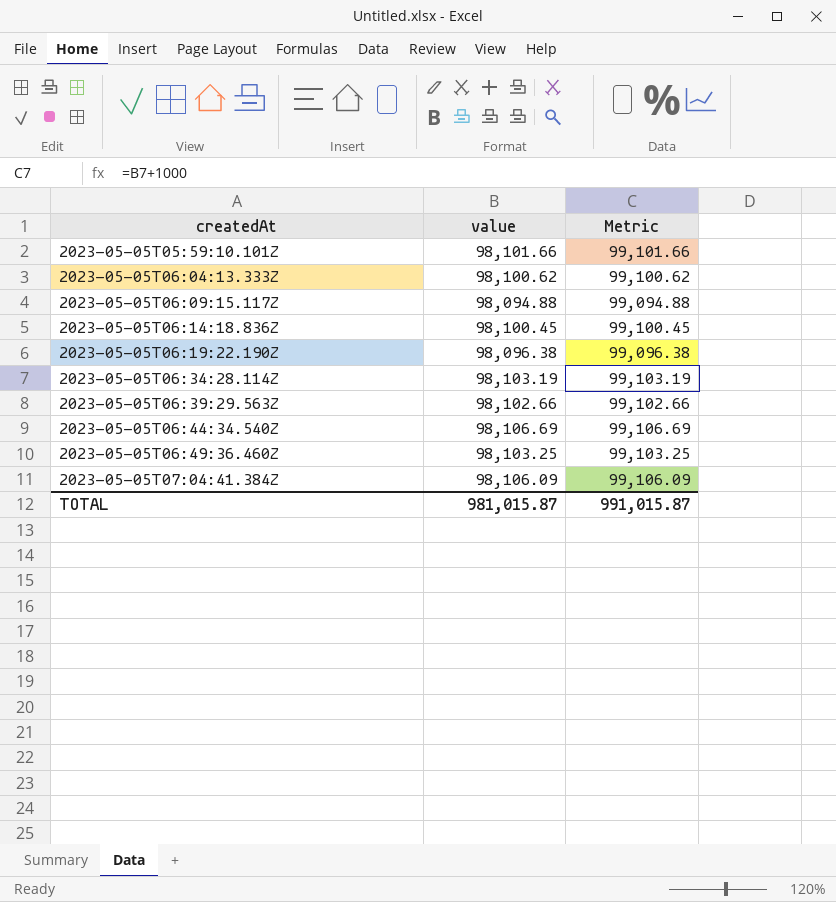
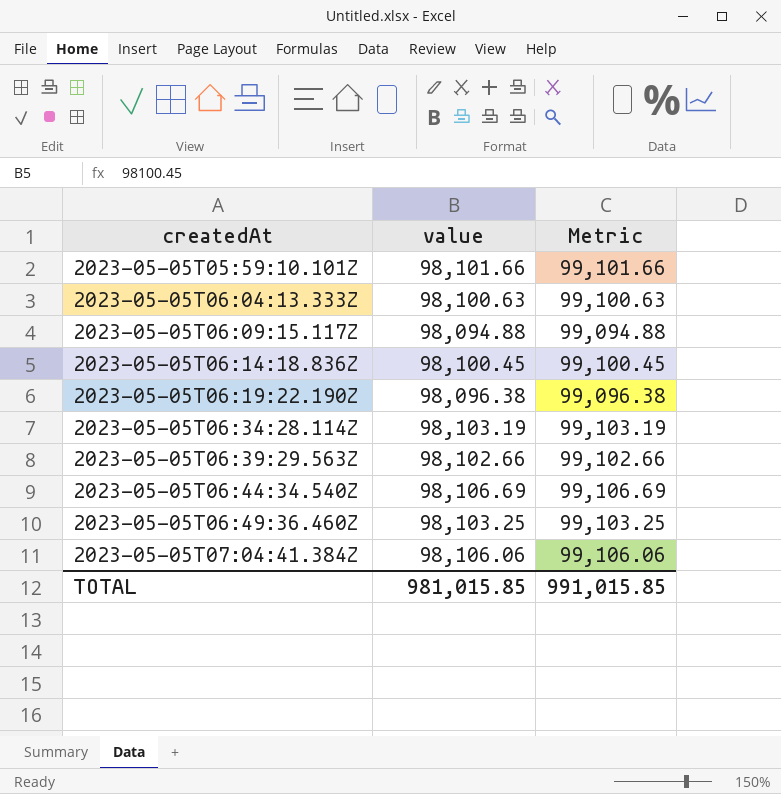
2023-05-05T06:04:13.333Z | value: 98,100.62 -> 98,100.63
2023-05-05T06:04:13.333Z | Metric: 99,100.62 -> 99,100.63
2023-05-05T07:04:41.384Z | value: 98,106.09 -> 98,106.06
2023-05-05T07:04:41.384Z | Metric: 99,106.09 -> 99,106.06
TOTAL | value: 981,015.87 -> 981,015.85
TOTAL | Metric: 991,015.87 -> 991,015.85

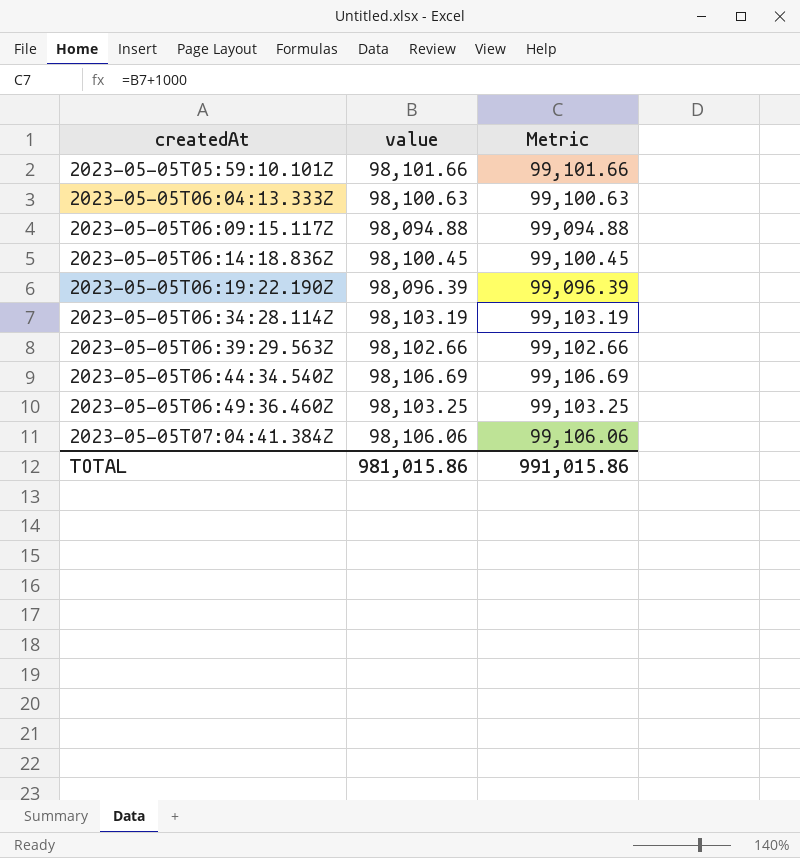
2023-05-05T06:19:22.190Z | value: 98,096.38 -> 98,096.39
2023-05-05T06:19:22.190Z | Metric: 99,096.38 -> 99,096.39
TOTAL | value: 981,015.85 -> 981,015.86
TOTAL | Metric: 991,015.85 -> 991,015.86

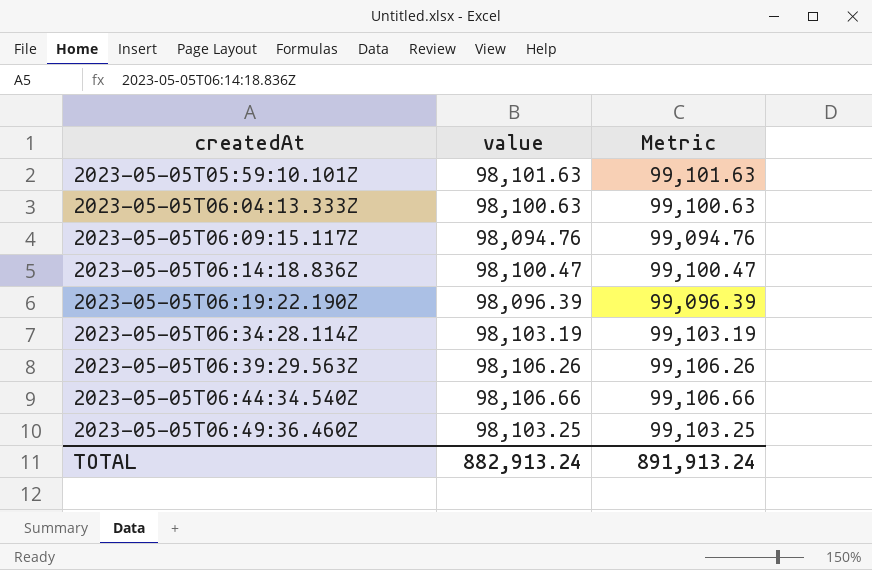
row 2023-05-05T07:04:41.384Z: 98,106.06 | 99,106.06 -> none
2023-05-05T05:59:10.101Z | value: 98,101.66 -> 98,101.63
2023-05-05T05:59:10.101Z | Metric: 99,101.66 -> 99,101.63
2023-05-05T06:09:15.117Z | value: 98,094.88 -> 98,094.76
2023-05-05T06:09:15.117Z | Metric: 99,094.88 -> 99,094.76
2023-05-05T06:14:18.836Z | value: 98,100.45 -> 98,100.47
2023-05-05T06:14:18.836Z | Metric: 99,100.45 -> 99,100.47
2023-05-05T06:39:29.563Z | value: 98,102.66 -> 98,106.26
2023-05-05T06:39:29.563Z | Metric: 99,102.66 -> 99,106.26
2023-05-05T06:44:34.540Z | value: 98,106.69 -> 98,106.66
2023-05-05T06:44:34.540Z | Metric: 99,106.69 -> 99,106.66
TOTAL | value: 981,015.86 -> 882,913.24
TOTAL | Metric: 991,015.86 -> 891,913.24

